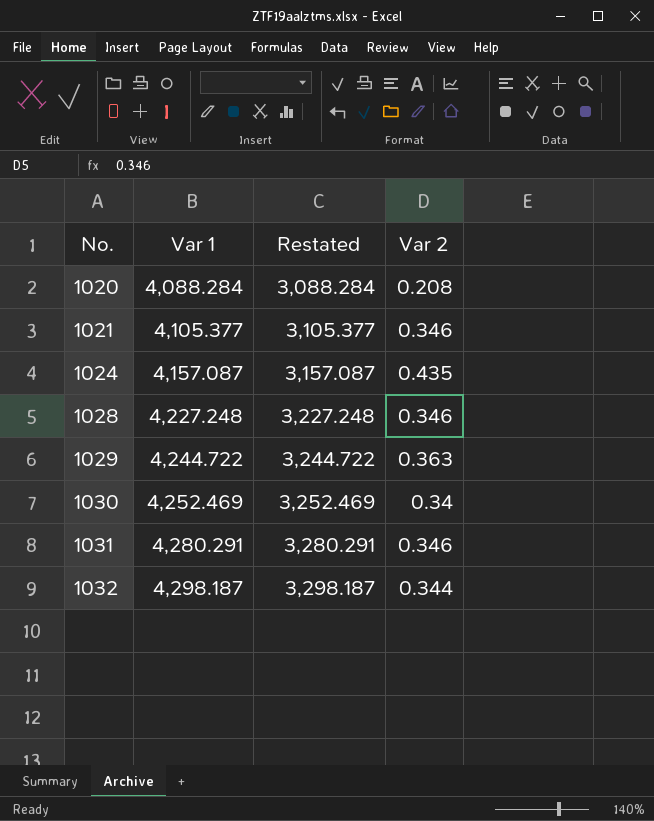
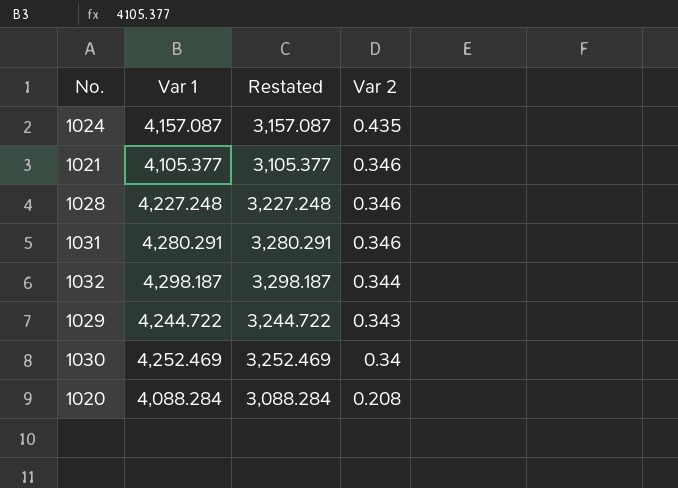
row order: No. ascending -> Var 2 descending
1029 | Var 2: 0.363 -> 0.343

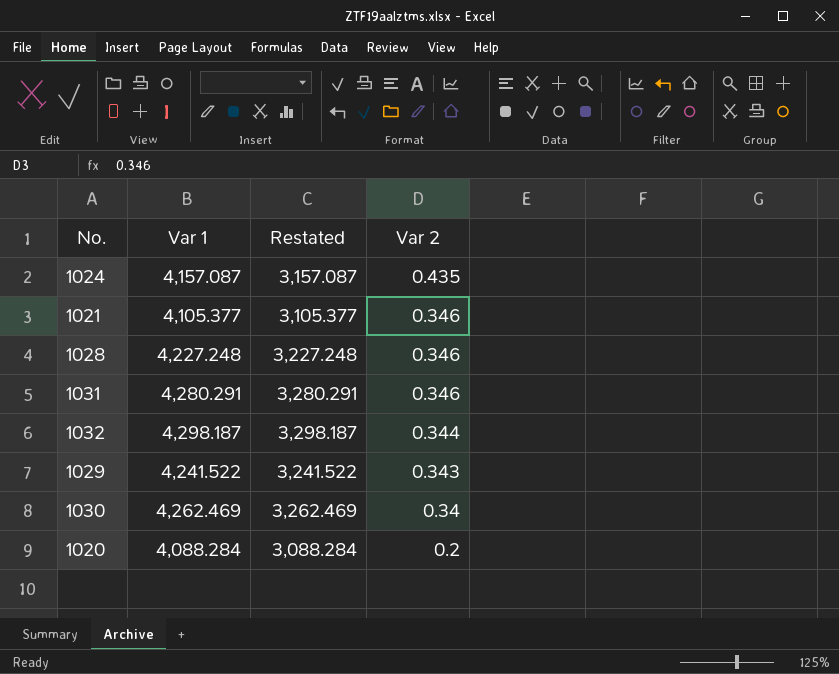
1029 | Var 1: 4,244.722 -> 4,241.522
1029 | Restated: 3,244.722 -> 3,241.522
1030 | Var 1: 4,252.469 -> 4,262.469
1030 | Restated: 3,252.469 -> 3,262.469
1020 | Var 2: 0.208 -> 0.2

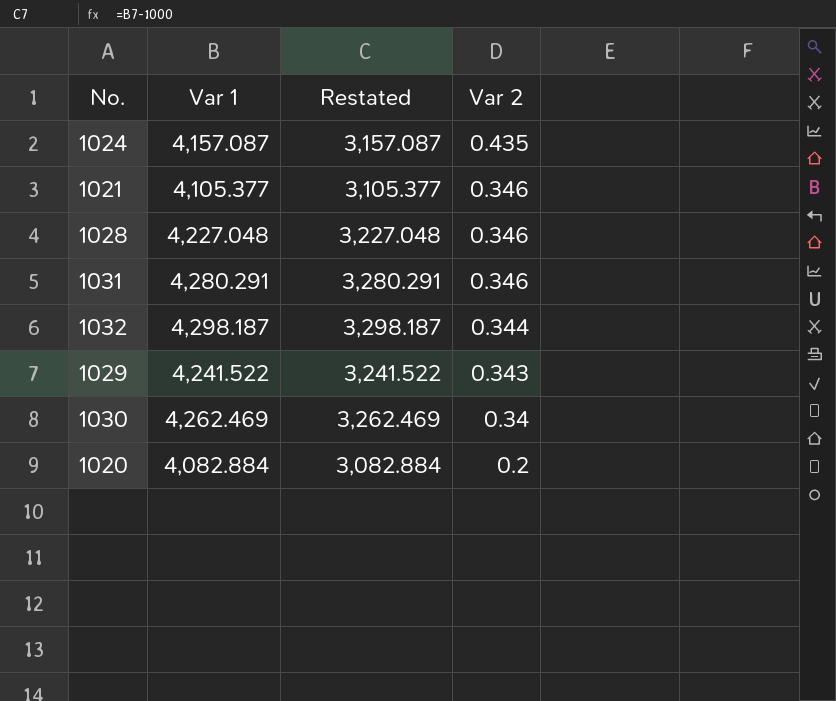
1028 | Var 1: 4,227.248 -> 4,227.048
1028 | Restated: 3,227.248 -> 3,227.048
1020 | Var 1: 4,088.284 -> 4,082.884
1020 | Restated: 3,088.284 -> 3,082.884

